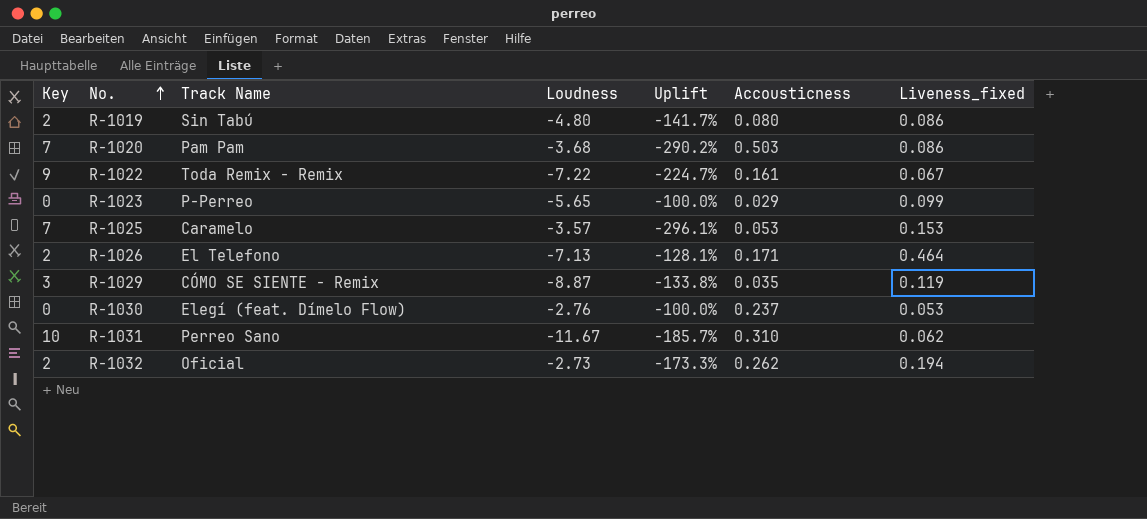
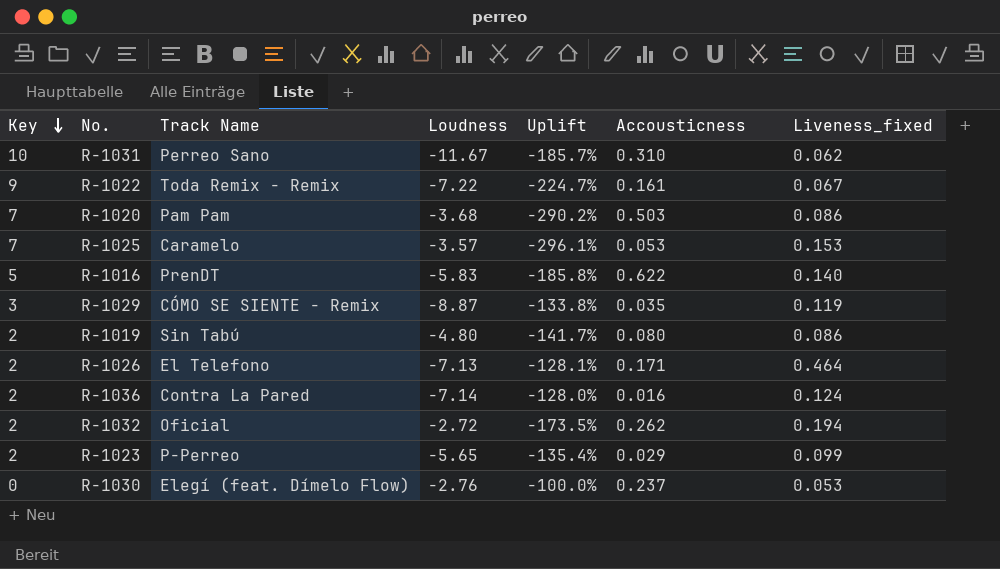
row order: No. ascending -> Key descending
row R-1016: none -> 5 | PrenDT | -5.83 | -185.8% | 0.622 | 0.140
row R-1036: none -> 2 | Contra La Pared | -7.14 | -128.0% | 0.016 | 0.124
R-1032 | Loudness: -2.73 -> -2.72
R-1032 | Uplift: -173.3% -> -173.5%
R-1023 | Key: 0 -> 2
R-1023 | Uplift: -100.0% -> -135.4%

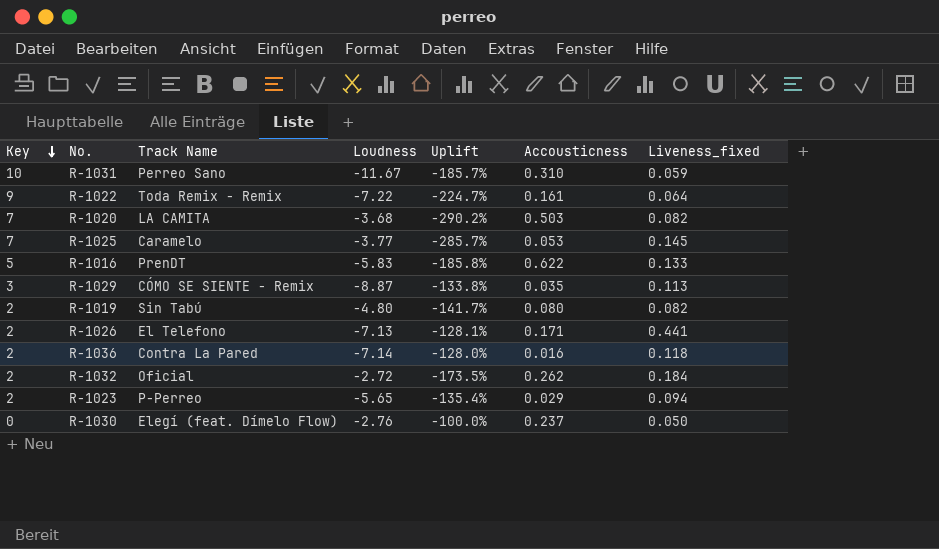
R-1031 | Liveness_fixed: 0.062 -> 0.059
R-1022 | Liveness_fixed: 0.067 -> 0.064
R-1020 | Track Name: Pam Pam -> LA CAMITA
R-1020 | Liveness_fixed: 0.086 -> 0.082
R-1025 | Loudness: -3.57 -> -3.77
R-1025 | Uplift: -296.1% -> -285.7%
R-1025 | Liveness_fixed: 0.153 -> 0.145
R-1016 | Liveness_fixed: 0.140 -> 0.133
R-1029 | Liveness_fixed: 0.119 -> 0.113
R-1019 | Liveness_fixed: 0.086 -> 0.082
R-1026 | Liveness_fixed: 0.464 -> 0.441
R-1036 | Liveness_fixed: 0.124 -> 0.118
R-1032 | Liveness_fixed: 0.194 -> 0.184
R-1023 | Liveness_fixed: 0.099 -> 0.094
R-1030 | Liveness_fixed: 0.053 -> 0.050

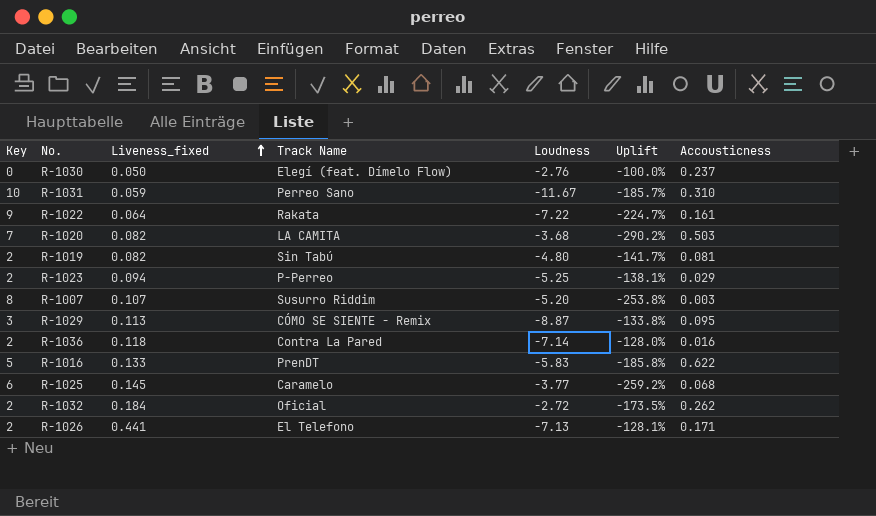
row order: Key descending -> Liveness_fixed ascending
column Liveness_fixed | position: 7 -> 3
R-1022 | Track Name: Toda Remix - Remix -> Rakata
R-1019 | Accousticness: 0.080 -> 0.081
R-1023 | Loudness: -5.65 -> -5.25
R-1023 | Uplift: -135.4% -> -138.1%
row R-1007: none -> 8 | 0.107 | Susurro Riddim | -5.20 | -253.8% | 0.003
R-1029 | Accousticness: 0.035 -> 0.095
R-1025 | Key: 7 -> 6
R-1025 | Uplift: -285.7% -> -259.2%
R-1025 | Accousticness: 0.053 -> 0.068

